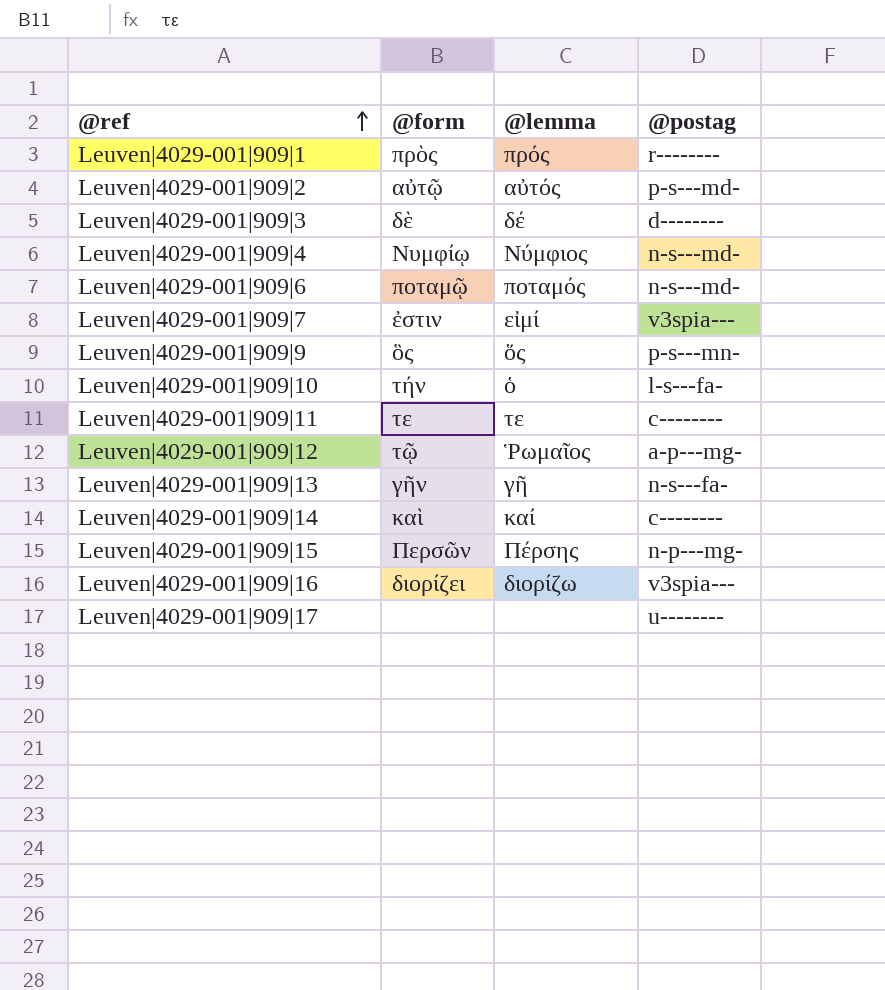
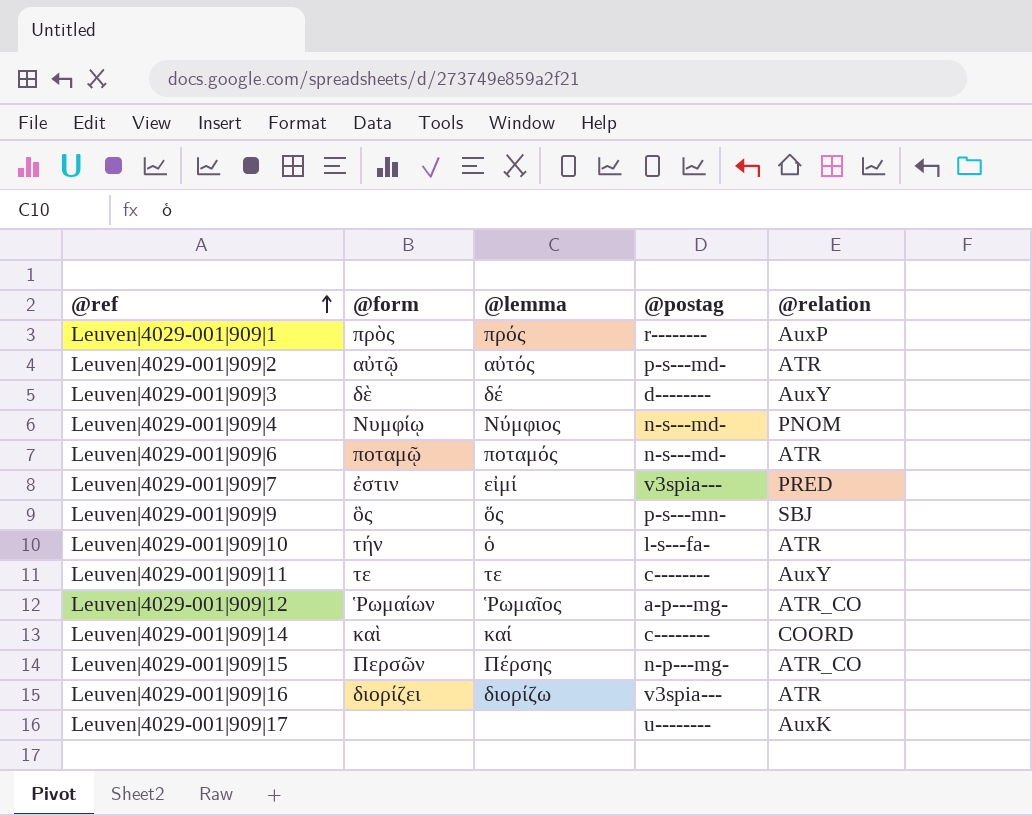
column @relation | position: none -> 5
row Leuven|4029-001|909|13: γῆν | γῆ | n-s---fa- -> none
Leuven|4029-001|909|12 | @form: τῷ -> Ῥωμαίων

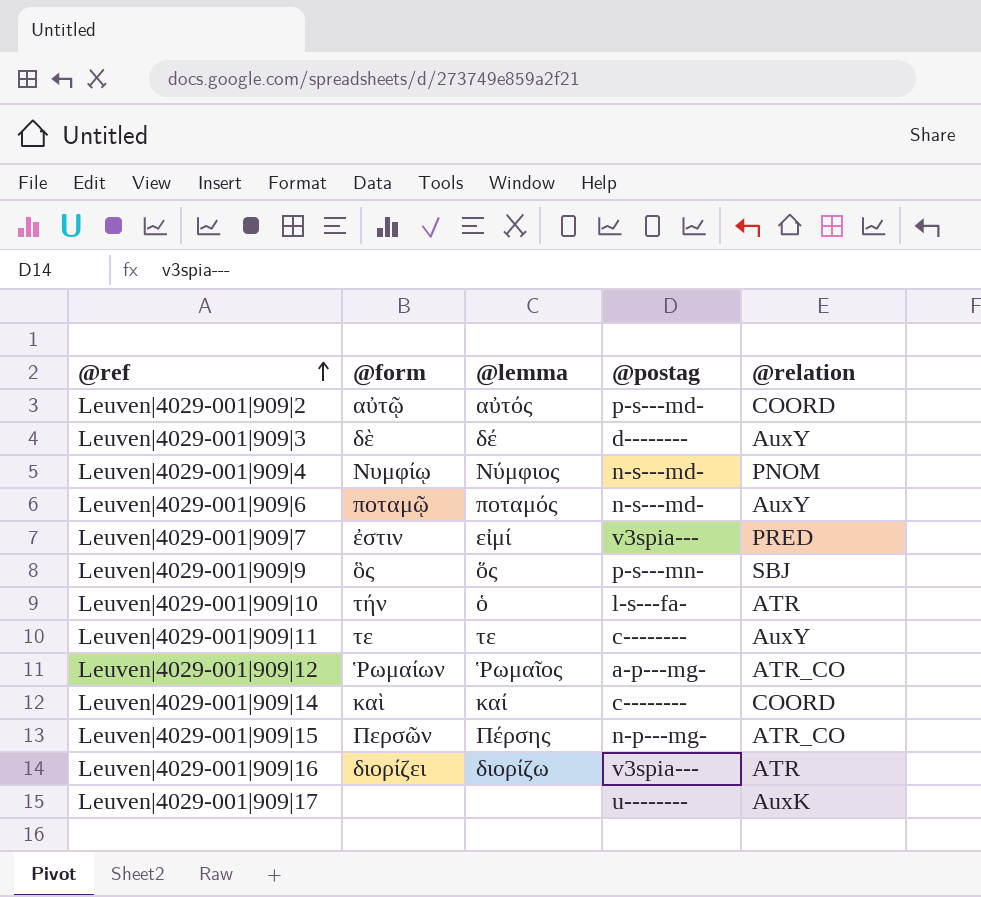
row Leuven|4029-001|909|1: πρὸς | πρός | r-------- | AuxP -> none
Leuven|4029-001|909|2 | @relation: ATR -> COORD
Leuven|4029-001|909|6 | @relation: ATR -> AuxY

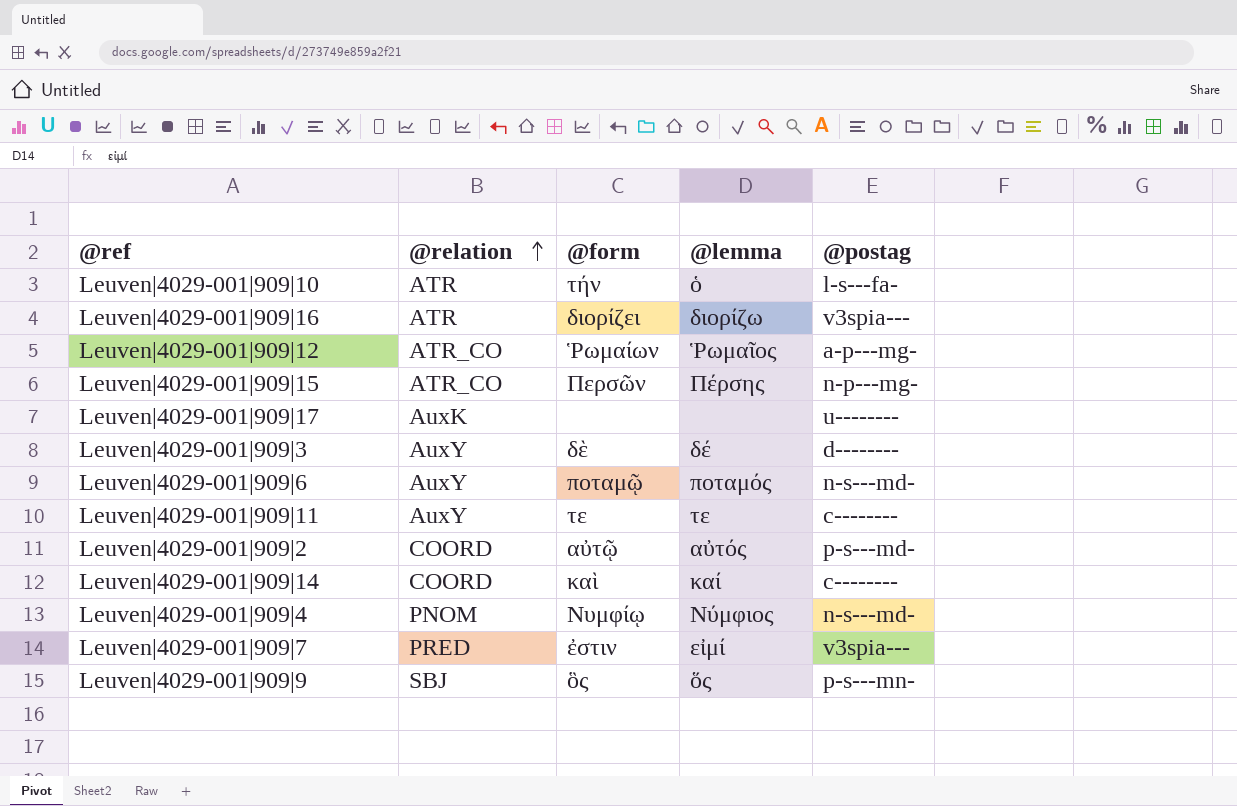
row order: @ref ascending -> @relation ascending
column @relation | position: 5 -> 2

